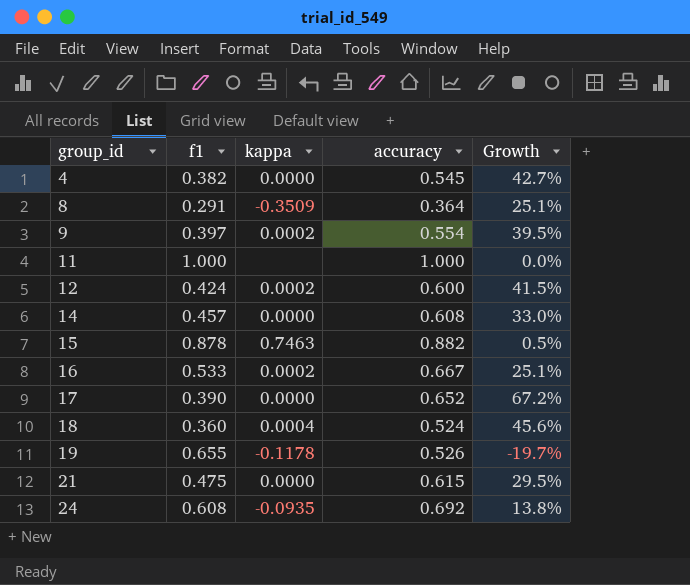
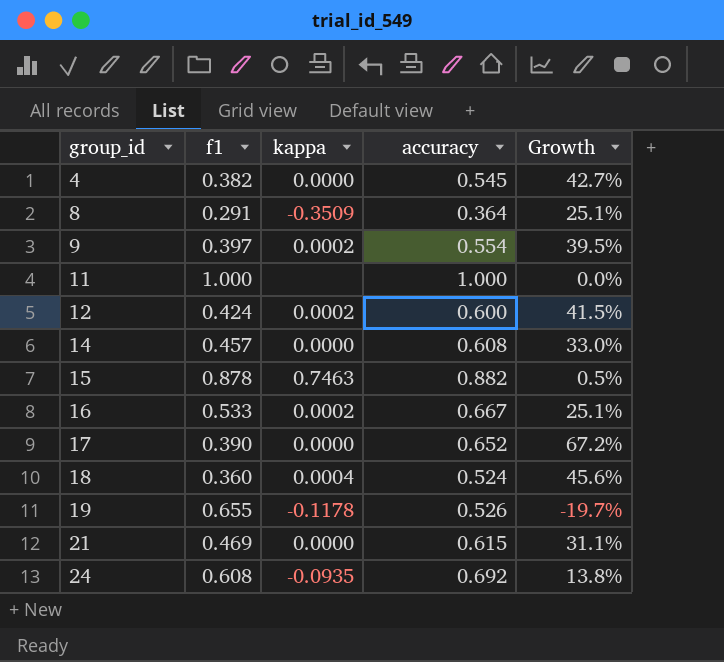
21 | f1: 0.475 -> 0.469
21 | Growth: 29.5% -> 31.1%

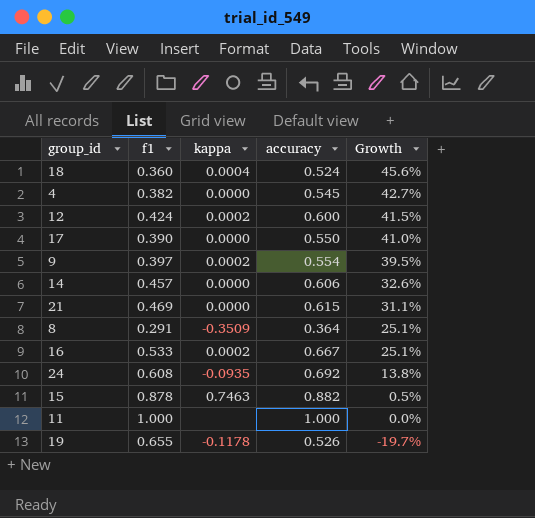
row order: group_id ascending -> Growth descending
17 | accuracy: 0.652 -> 0.550
17 | Growth: 67.2% -> 41.0%
14 | accuracy: 0.608 -> 0.606
14 | Growth: 33.0% -> 32.6%

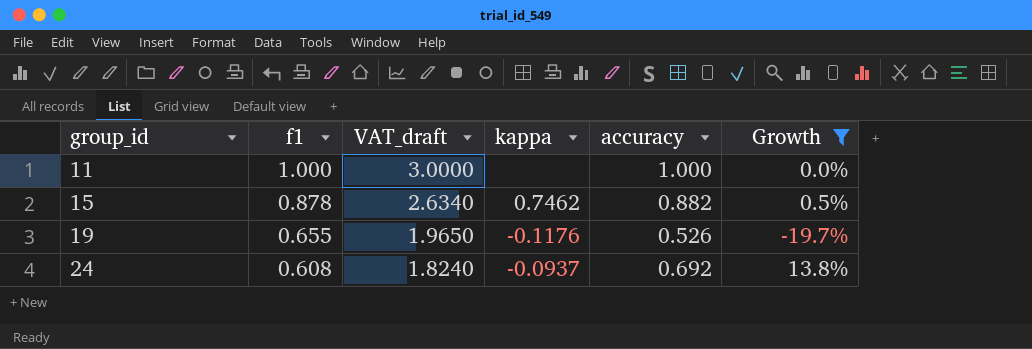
filter: none -> Growth <= 13.8%
row order: Growth descending -> group_id ascending
column VAT_draft | formula: none -> [f1] * 3
15 | kappa: 0.7463 -> 0.7462
19 | kappa: -0.1178 -> -0.1176
24 | kappa: -0.0935 -> -0.0937

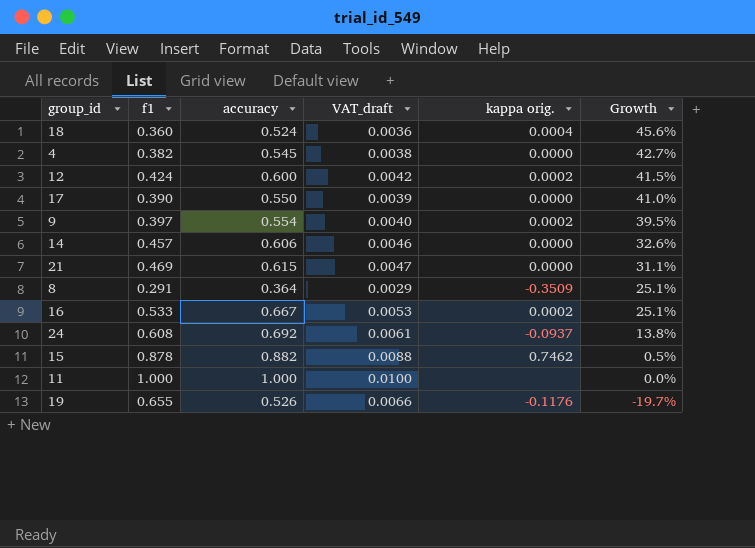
filter: Growth <= 13.8% -> none
row order: group_id ascending -> Growth descending
column accuracy | position: 5 -> 3
column VAT_draft | formula: [f1] * 3 -> [f1] * 0.01
column name: kappa -> kappa orig.

